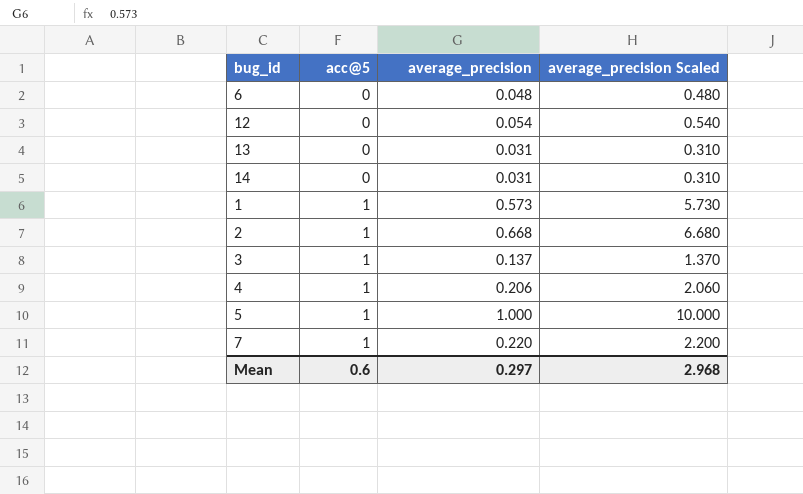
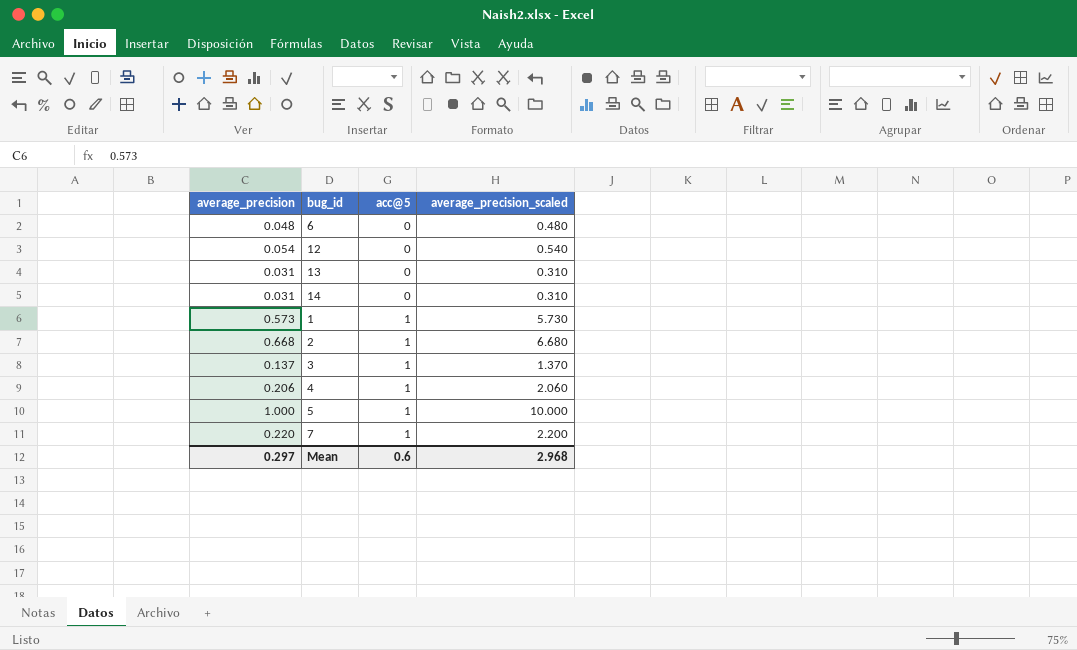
column average_precision | position: 3 -> 1
column name: average_precision Scaled -> average_precision_scaled

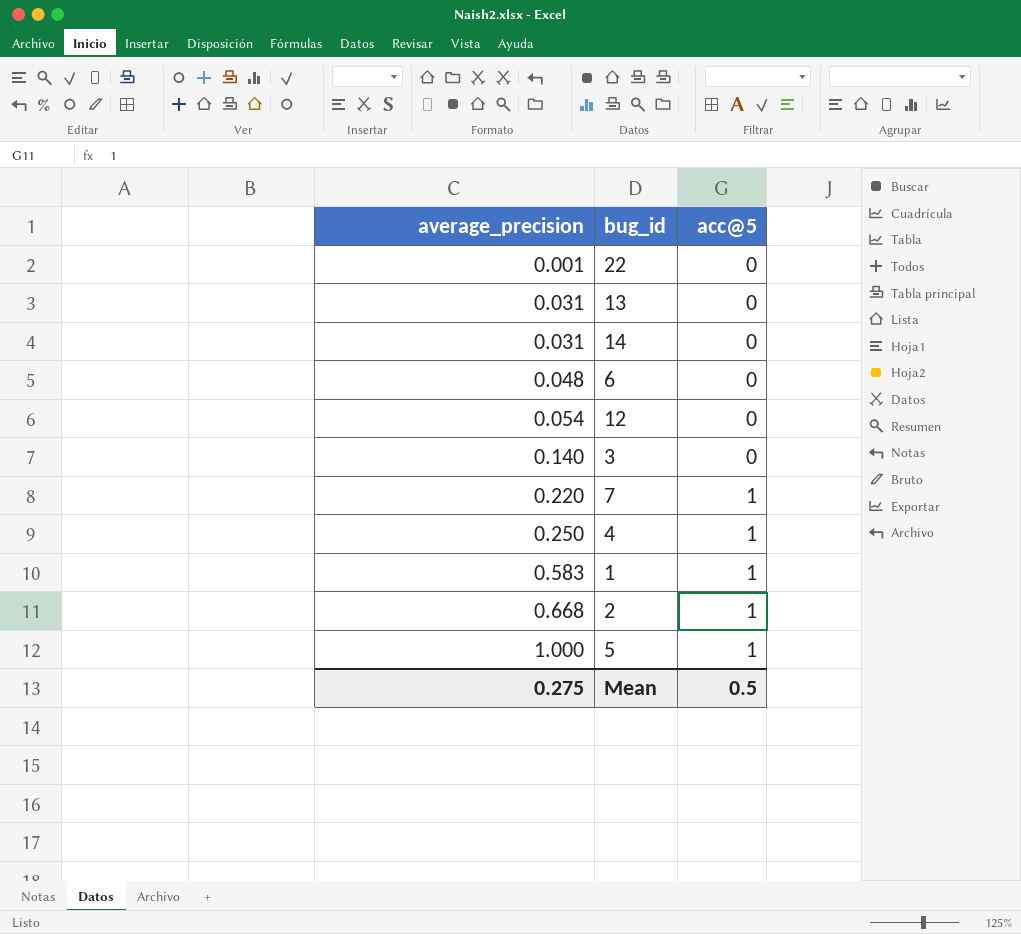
row order: acc@5 ascending -> average_precision ascending
column average_precision_scaled | formula: [average_precision] * 10 -> none
row 22: none -> 0.001 | 0
3 | average_precision: 0.137 -> 0.140
3 | acc@5: 1 -> 0
4 | average_precision: 0.206 -> 0.250
1 | average_precision: 0.573 -> 0.583
Mean | average_precision: 0.297 -> 0.275
Mean | acc@5: 0.6 -> 0.5

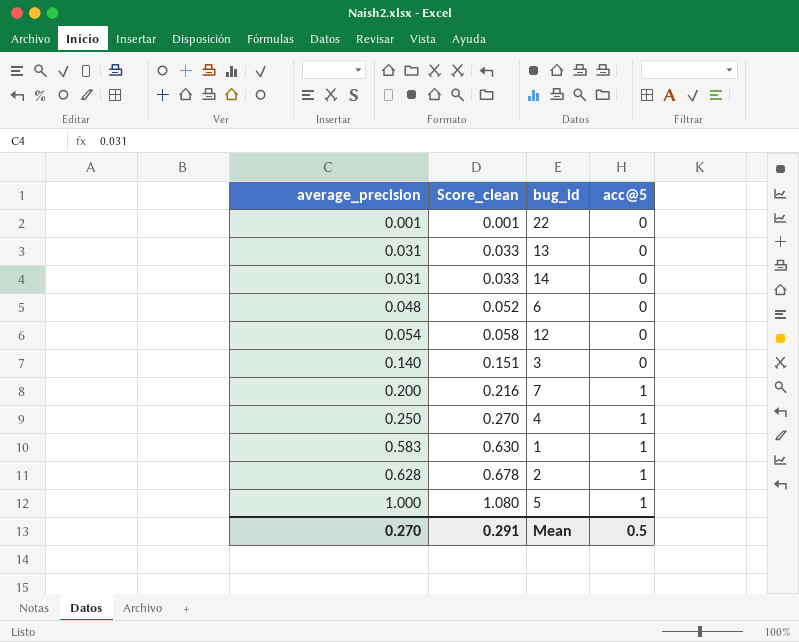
column Score_clean | formula: none -> [average_precision] * 1.08
7 | average_precision: 0.220 -> 0.200
2 | average_precision: 0.668 -> 0.628
Mean | average_precision: 0.275 -> 0.270

